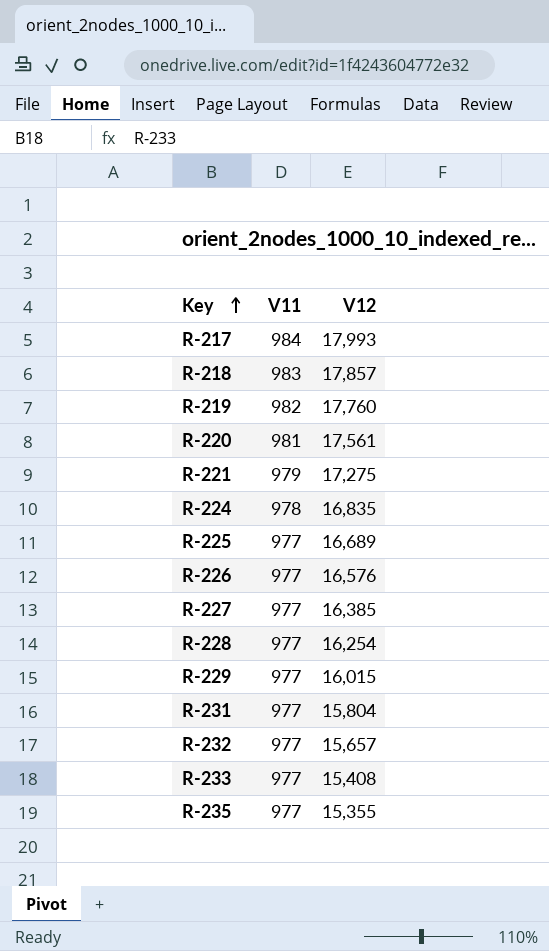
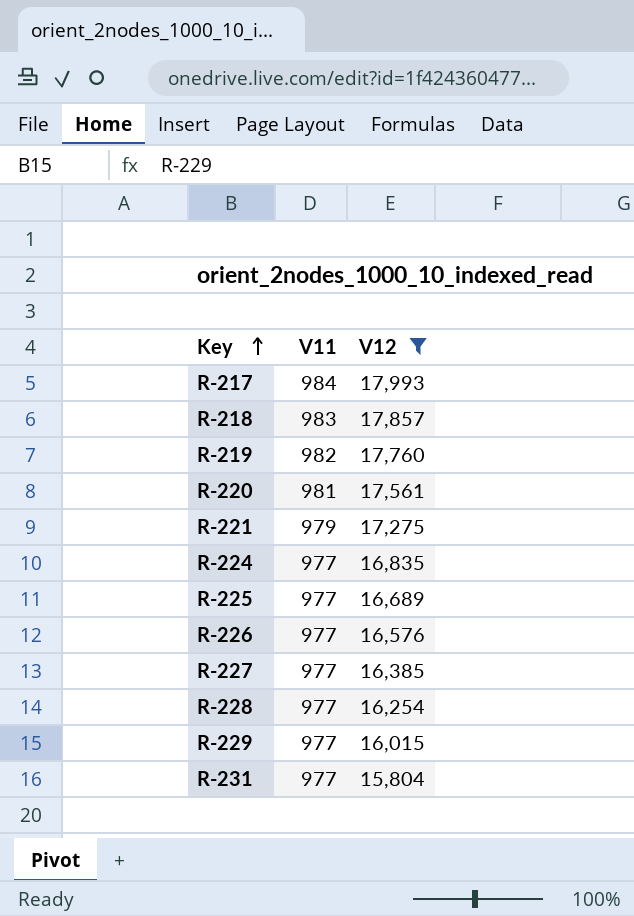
filter: none -> V12 >= 15,804
R-224 | V11: 978 -> 977

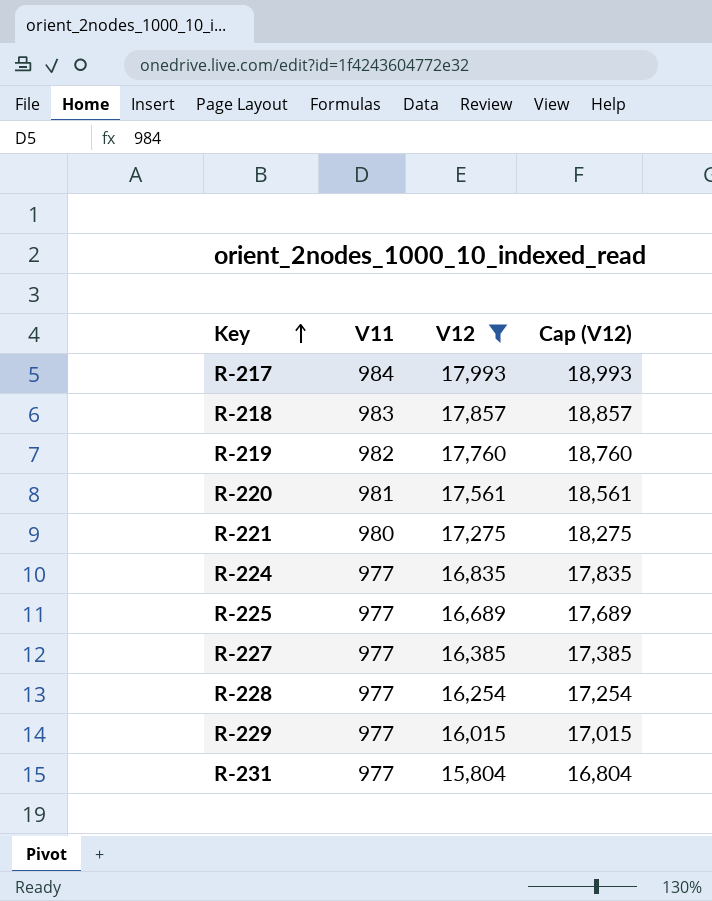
column Cap (V12) | formula: none -> [V12] + 1000
row R-226: 977 | 16,576 -> none
R-221 | V11: 979 -> 980

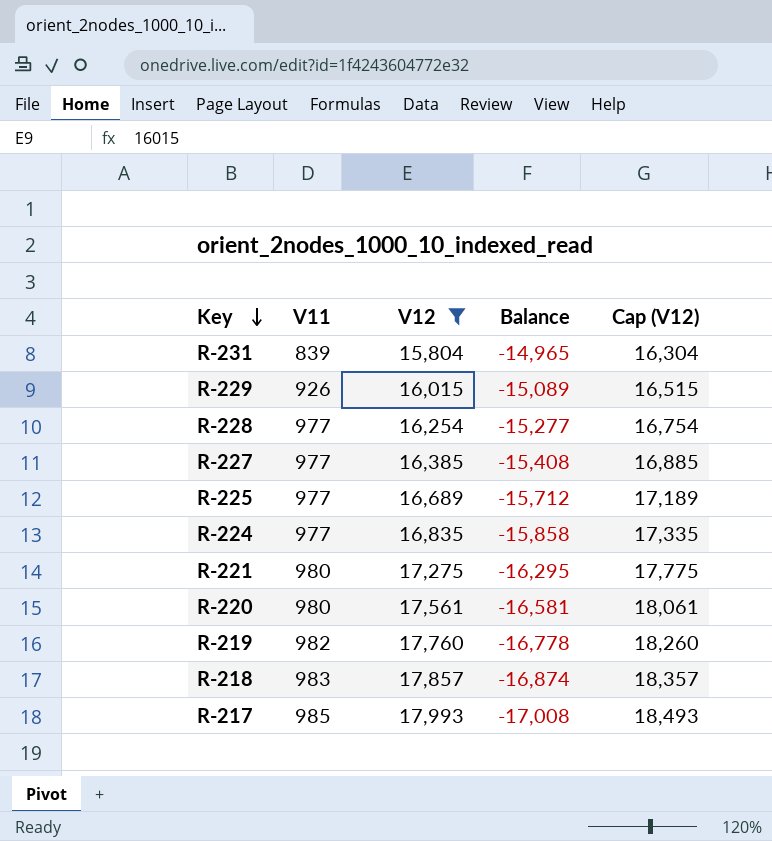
row order: Key ascending -> Key descending
column Balance | formula: none -> [V11] - [V12]
column Cap (V12) | formula: [V12] + 1000 -> [V12] + 500
R-231 | V11: 977 -> 839
R-229 | V11: 977 -> 926
R-220 | V11: 981 -> 980
R-217 | V11: 984 -> 985

